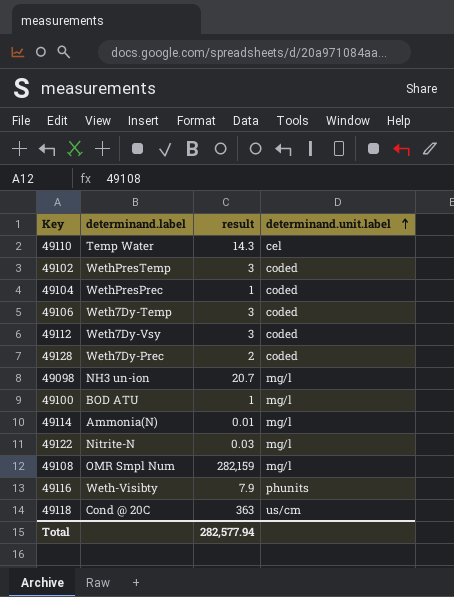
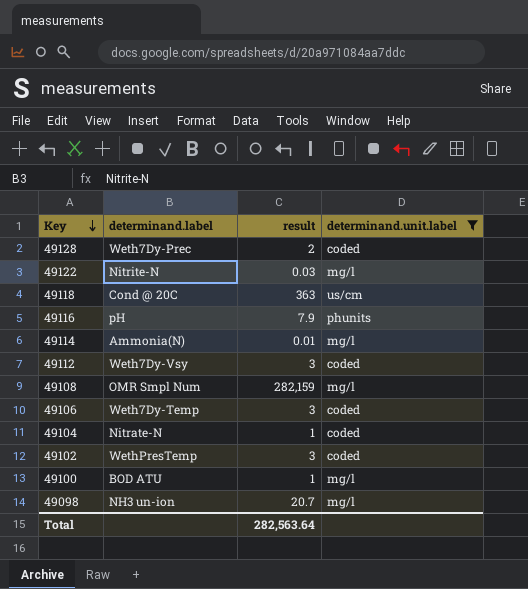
filter: none -> determinand.unit.label != cel
row order: determinand.unit.label ascending -> Key descending
49116 | determinand.label: Weth-Visibty -> pH
49104 | determinand.label: WethPresPrec -> Nitrate-N
Total | result: 282,577.94 -> 282,563.64

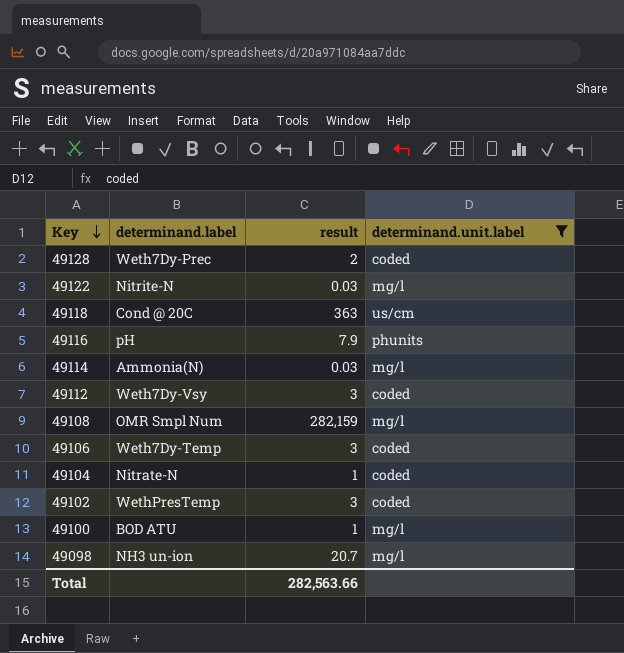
49114 | result: 0.01 -> 0.03
Total | result: 282,563.64 -> 282,563.66

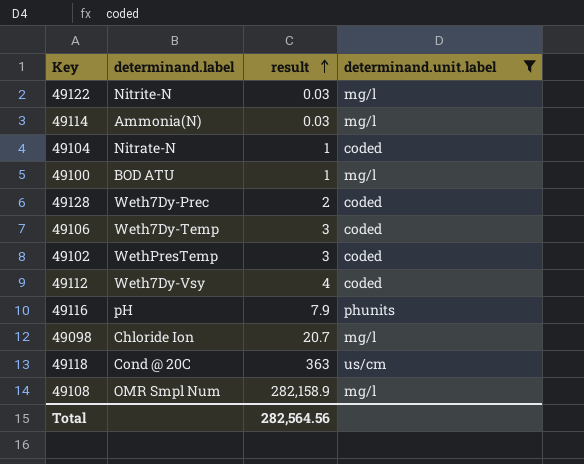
row order: Key descending -> result ascending
49112 | result: 3 -> 4
49098 | determinand.label: NH3 un-ion -> Chloride Ion
49108 | result: 282,159 -> 282,158.9
Total | result: 282,563.66 -> 282,564.56

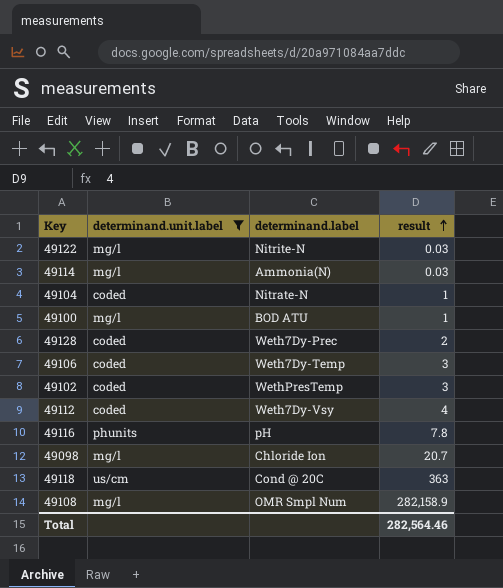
column determinand.unit.label | position: 4 -> 2
49116 | result: 7.9 -> 7.8
Total | result: 282,564.56 -> 282,564.46

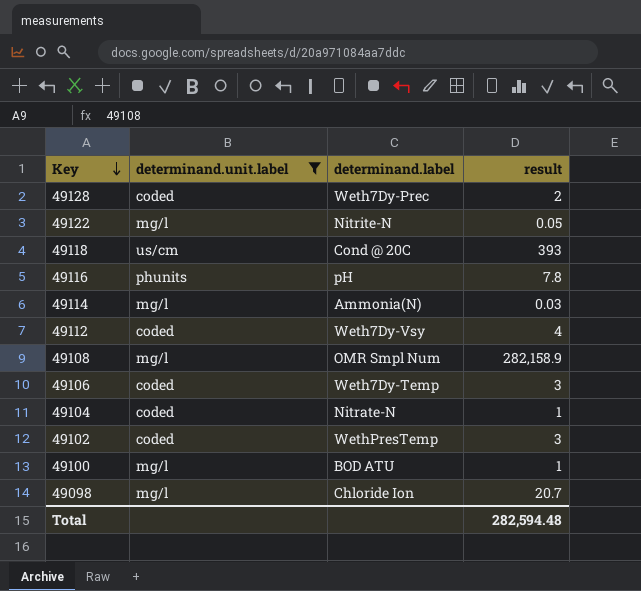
row order: result ascending -> Key descending
49122 | result: 0.03 -> 0.05
49118 | result: 363 -> 393
Total | result: 282,564.46 -> 282,594.48

